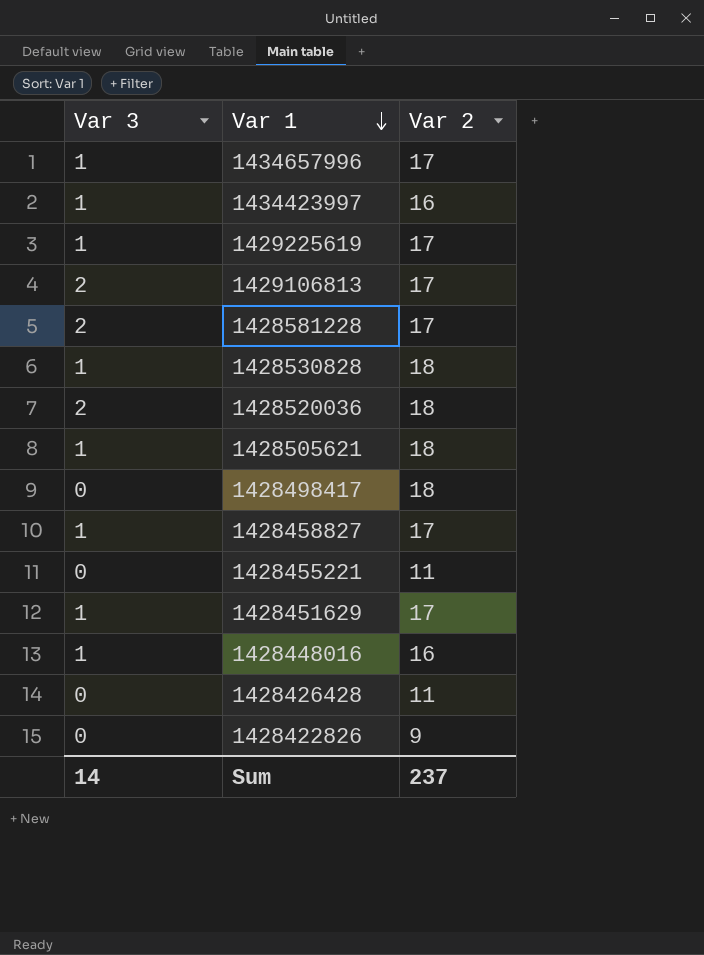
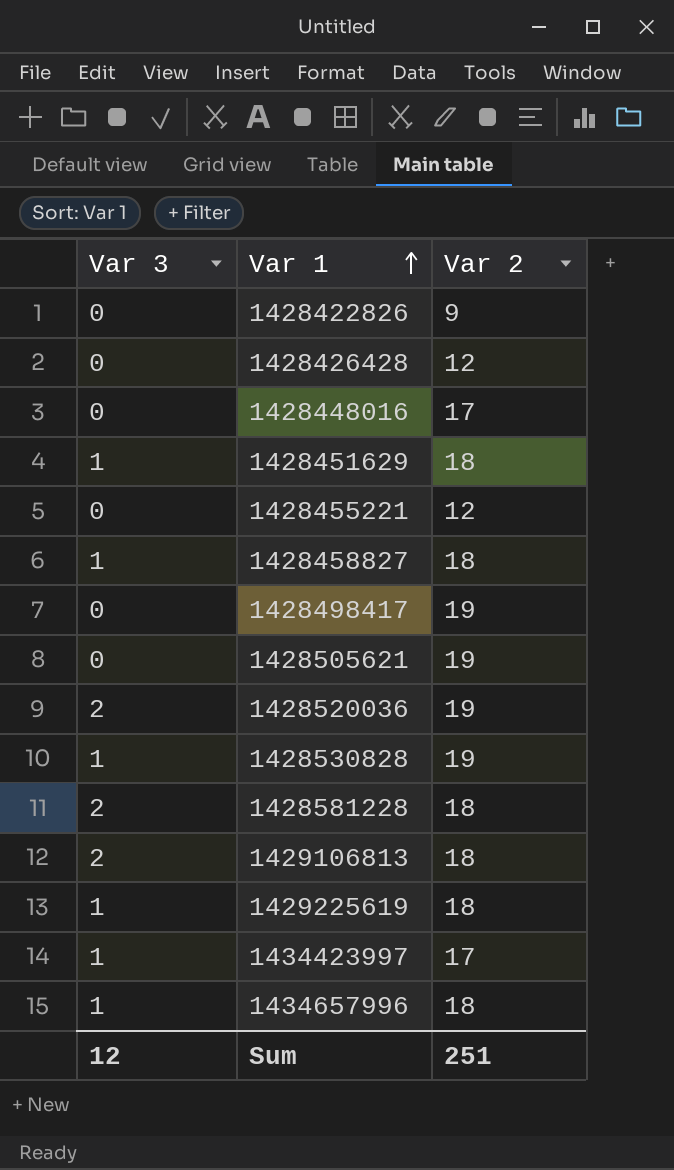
row order: Var 1 descending -> Var 1 ascending
1428426428 | Var 2: 11 -> 12
1428448016 | Var 3: 1 -> 0
1428448016 | Var 2: 16 -> 17
1428451629 | Var 2: 17 -> 18
1428455221 | Var 2: 11 -> 12
1428458827 | Var 2: 17 -> 18
1428498417 | Var 2: 18 -> 19
1428505621 | Var 3: 1 -> 0
1428505621 | Var 2: 18 -> 19
1428520036 | Var 2: 18 -> 19
1428530828 | Var 2: 18 -> 19
1428581228 | Var 2: 17 -> 18
1429106813 | Var 2: 17 -> 18
1429225619 | Var 2: 17 -> 18
1434423997 | Var 2: 16 -> 17
1434657996 | Var 2: 17 -> 18
Sum | Var 3: 14 -> 12
Sum | Var 2: 237 -> 251

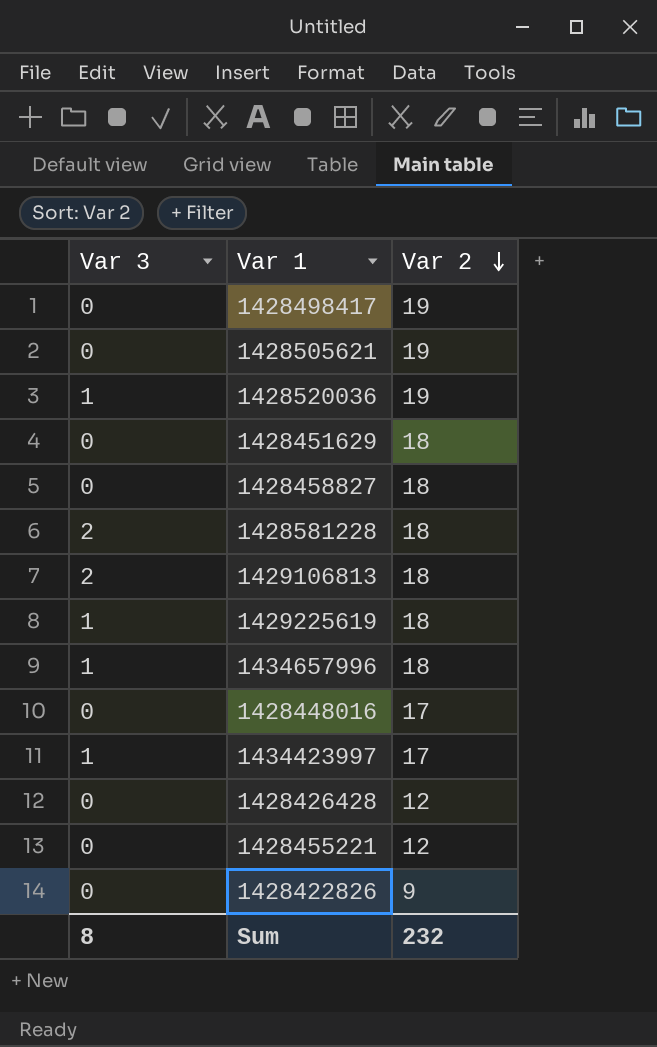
row order: Var 1 ascending -> Var 2 descending
row 1428530828: 1 | 19 -> none
1428520036 | Var 3: 2 -> 1
1428451629 | Var 3: 1 -> 0
1428458827 | Var 3: 1 -> 0
Sum | Var 3: 12 -> 8
Sum | Var 2: 251 -> 232

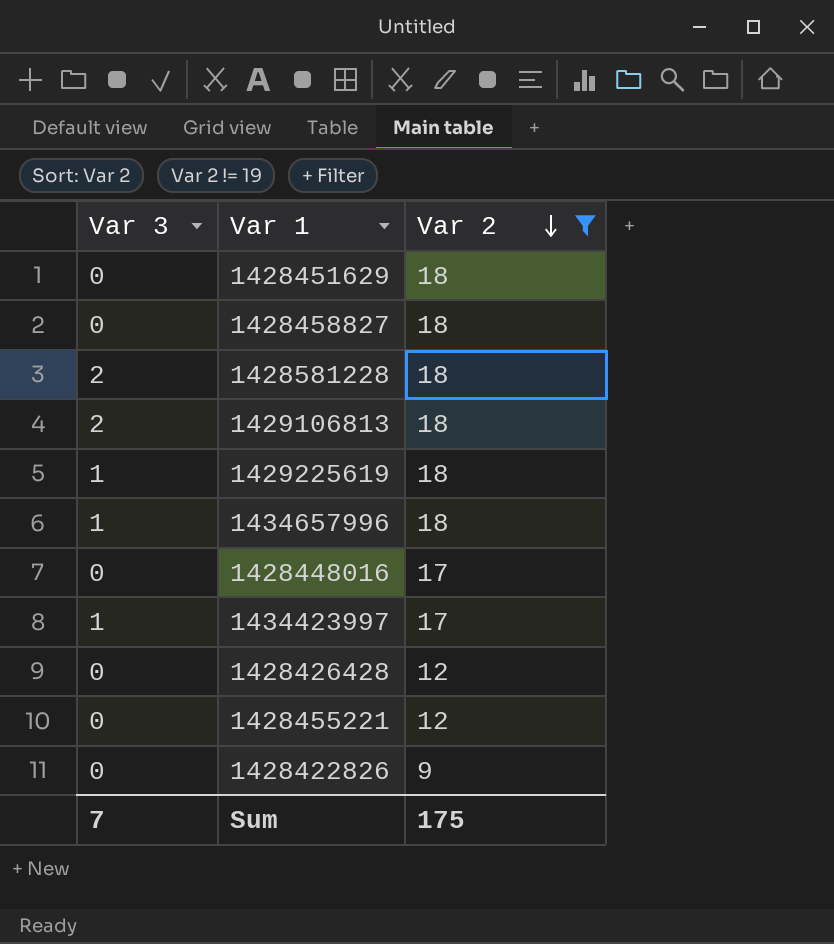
filter: none -> Var 2 != 19
Sum | Var 3: 8 -> 7
Sum | Var 2: 232 -> 175

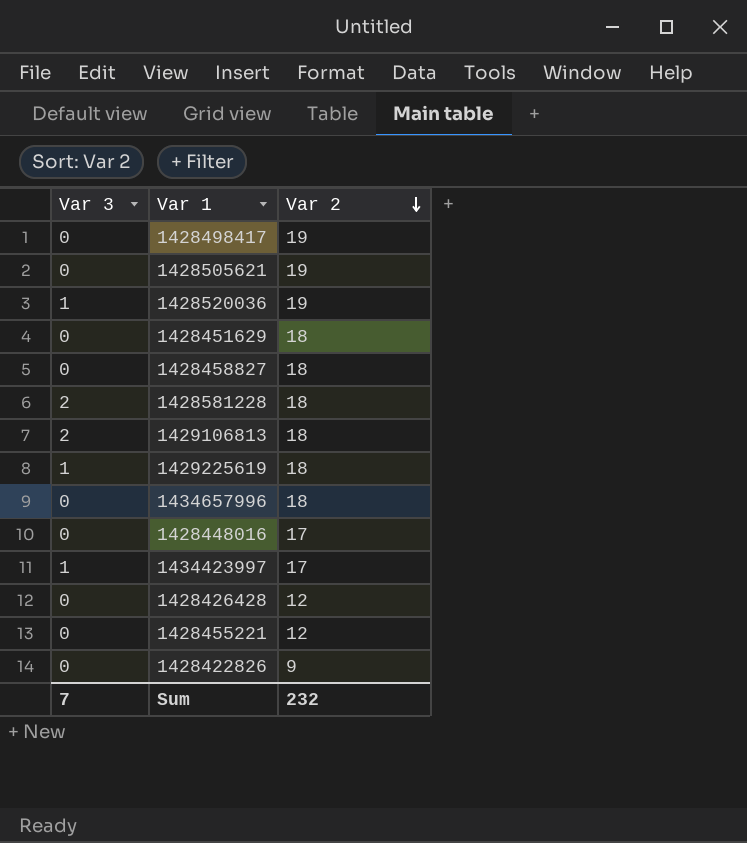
filter: Var 2 != 19 -> none
1434657996 | Var 3: 1 -> 0
Sum | Var 2: 175 -> 232

